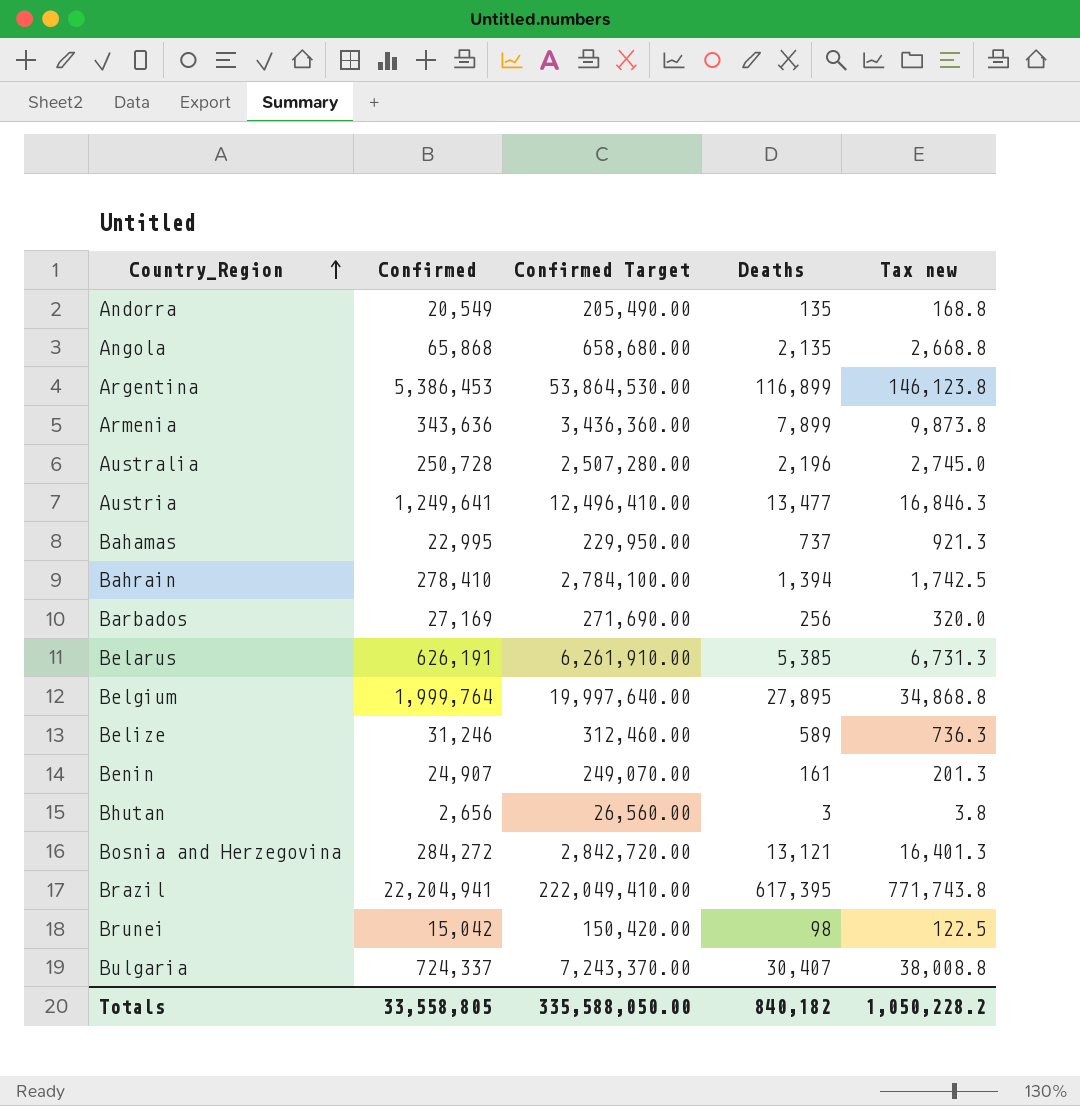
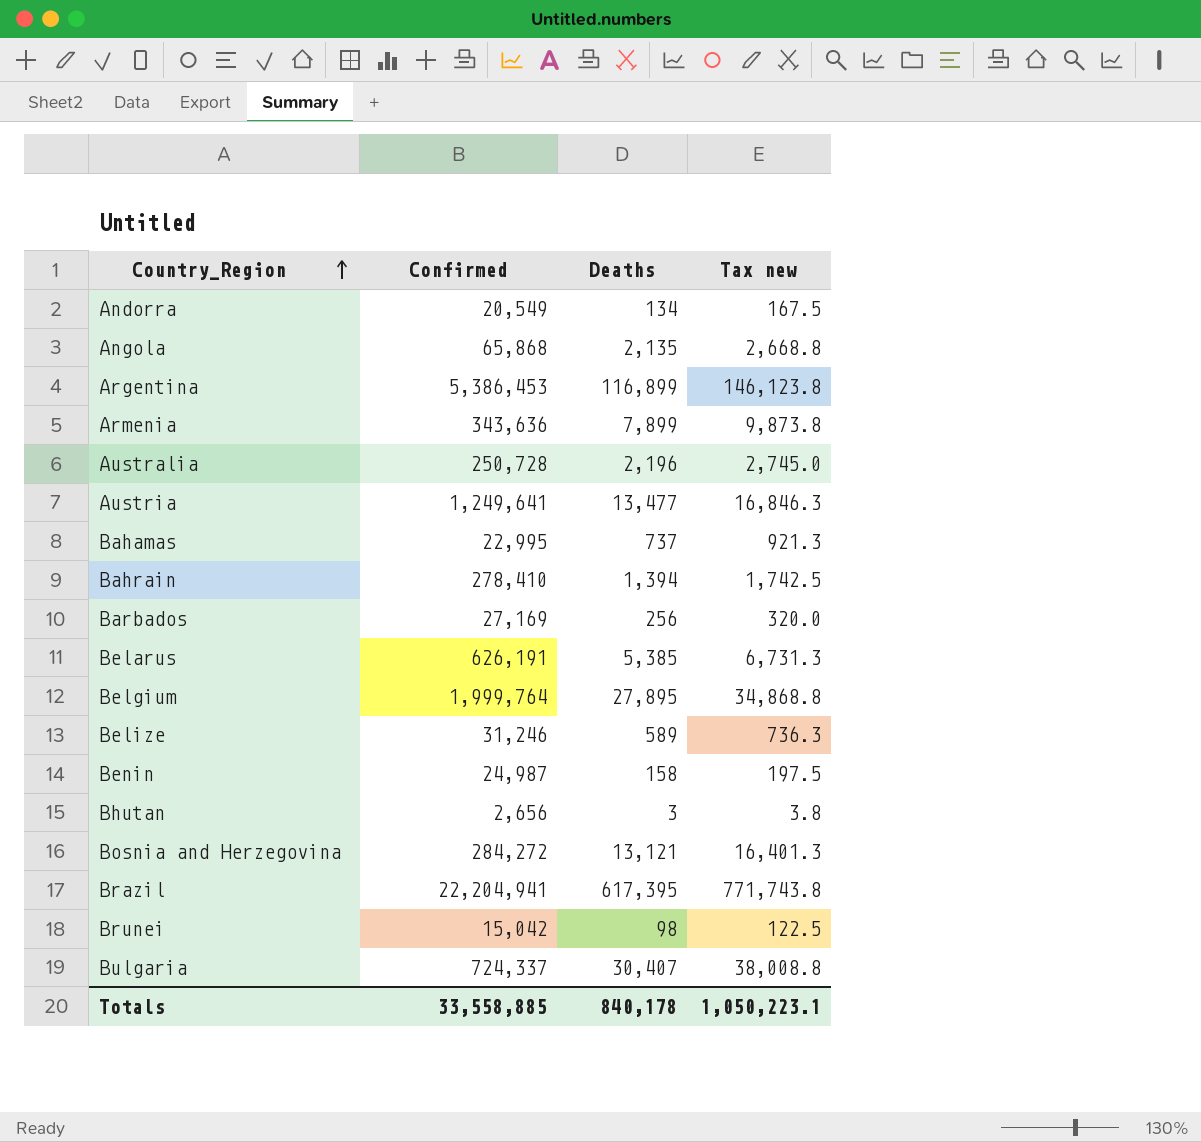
column Confirmed Target | formula: [Confirmed] * 10 -> none
Andorra | Deaths: 135 -> 134
Andorra | Tax new: 168.8 -> 167.5
Benin | Confirmed: 24,907 -> 24,987
Benin | Deaths: 161 -> 158
Benin | Tax new: 201.3 -> 197.5
Totals | Confirmed: 33,558,805 -> 33,558,885
Totals | Deaths: 840,182 -> 840,178
Totals | Tax new: 1,050,228.2 -> 1,050,223.1

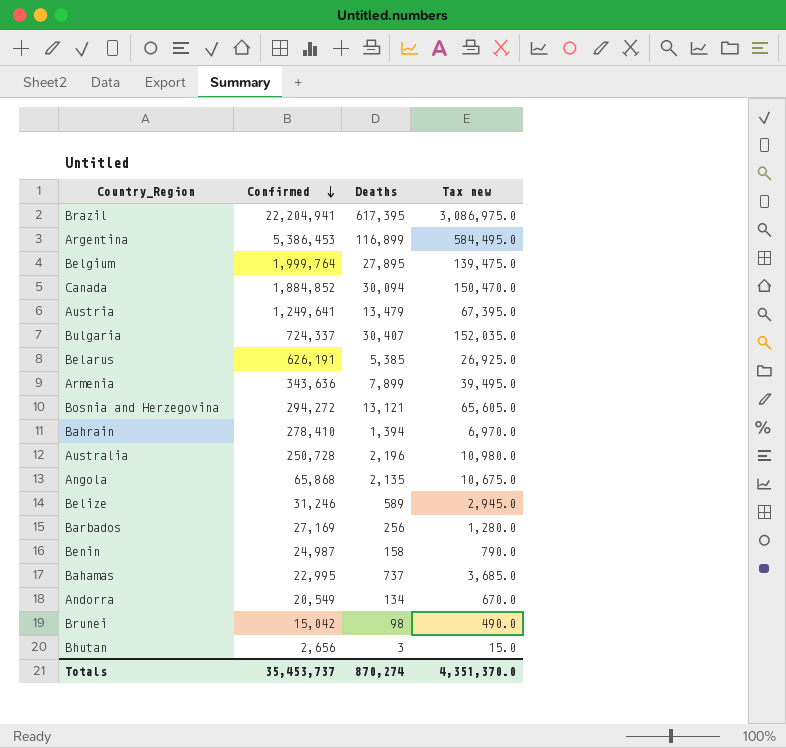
row order: Country_Region ascending -> Confirmed descending
column Tax new | formula: [Deaths] * 1.25 -> [Deaths] * 5
row Canada: none -> 1,884,852 | 30,094 | 150,470.0
Austria | Deaths: 13,477 -> 13,479
Bosnia and Herzegovina | Confirmed: 284,272 -> 294,272
Totals | Confirmed: 33,558,885 -> 35,453,737
Totals | Deaths: 840,178 -> 870,274
Totals | Tax new: 1,050,223.1 -> 4,351,370.0

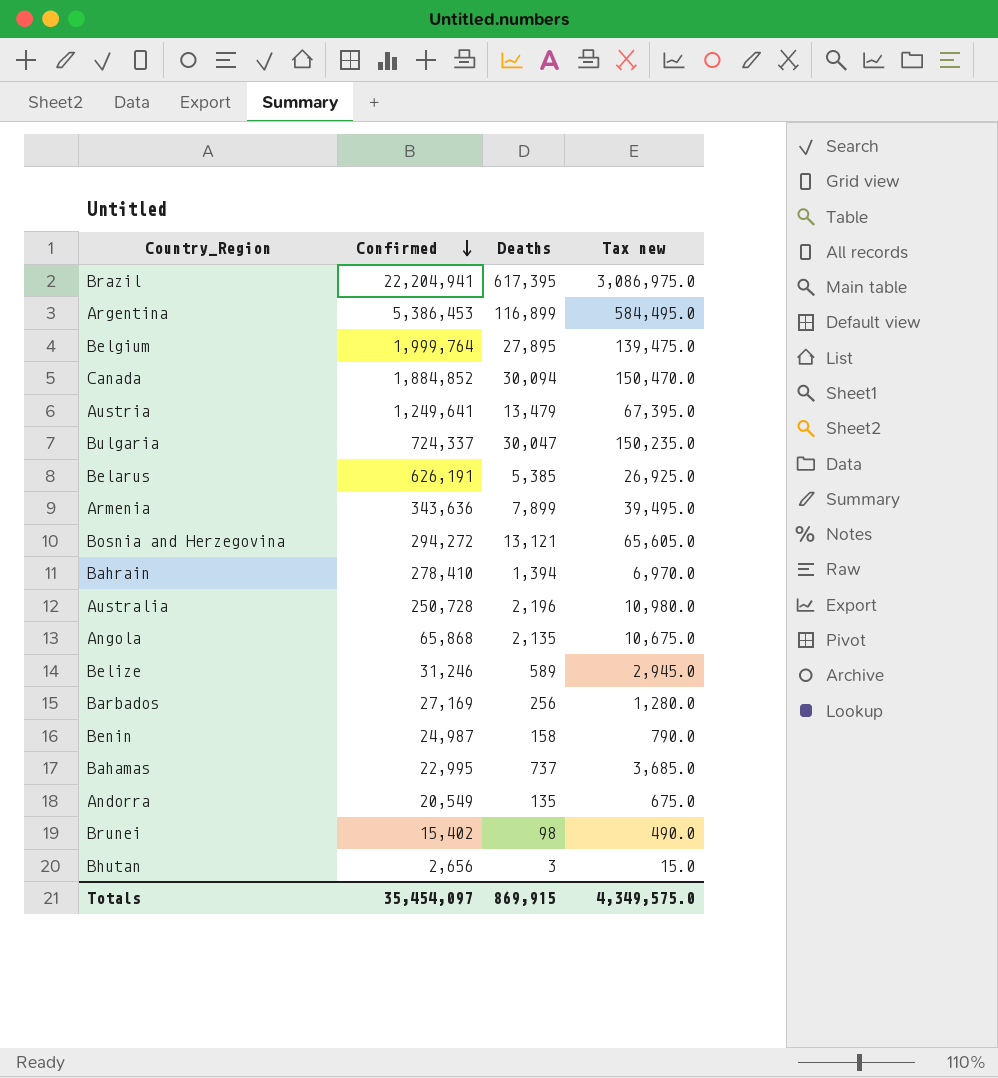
Bulgaria | Deaths: 30,407 -> 30,047
Bulgaria | Tax new: 152,035.0 -> 150,235.0
Andorra | Deaths: 134 -> 135
Andorra | Tax new: 670.0 -> 675.0
Brunei | Confirmed: 15,042 -> 15,402
Totals | Confirmed: 35,453,737 -> 35,454,097
Totals | Deaths: 870,274 -> 869,915
Totals | Tax new: 4,351,370.0 -> 4,349,575.0

